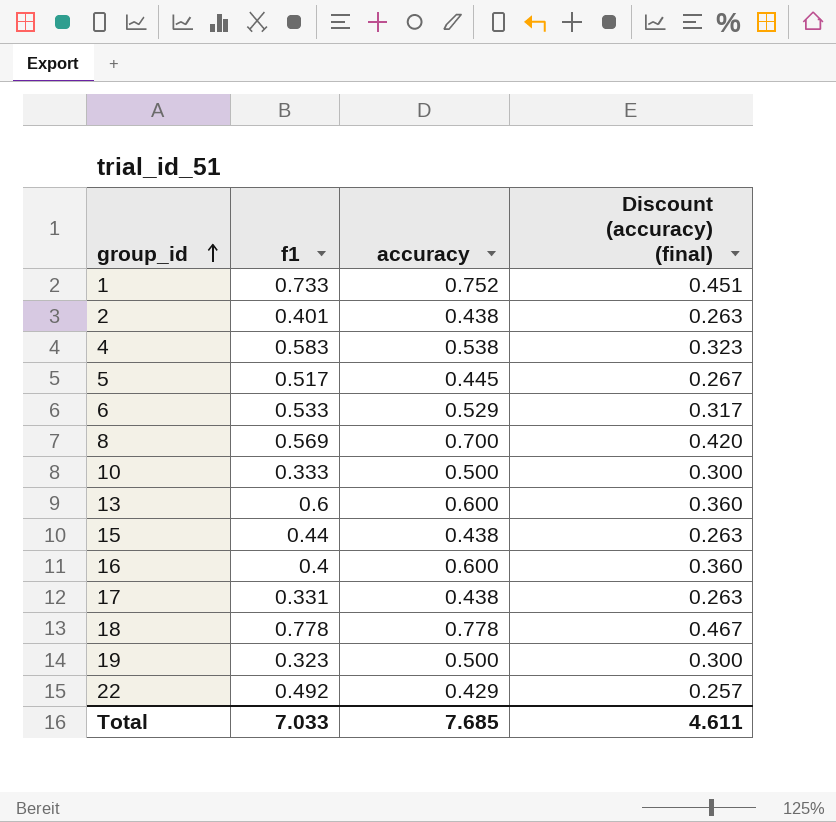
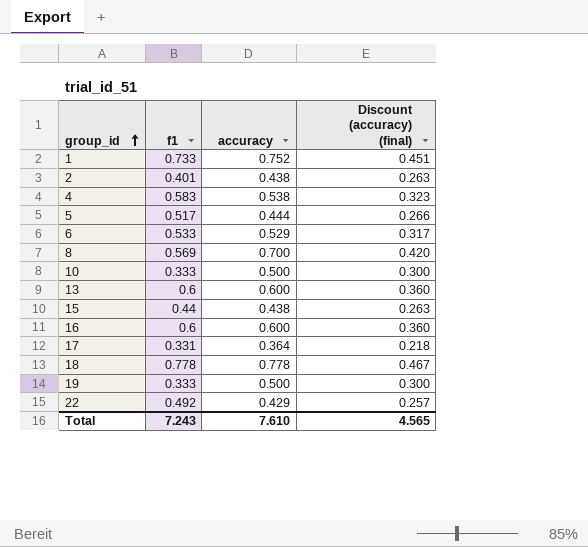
5 | accuracy: 0.445 -> 0.444
5 | Discount (accuracy) (final): 0.267 -> 0.266
16 | f1: 0.4 -> 0.6
17 | accuracy: 0.438 -> 0.364
17 | Discount (accuracy) (final): 0.263 -> 0.218
19 | f1: 0.323 -> 0.333
Total | f1: 7.033 -> 7.243
Total | accuracy: 7.685 -> 7.610
Total | Discount (accuracy) (final): 4.611 -> 4.565

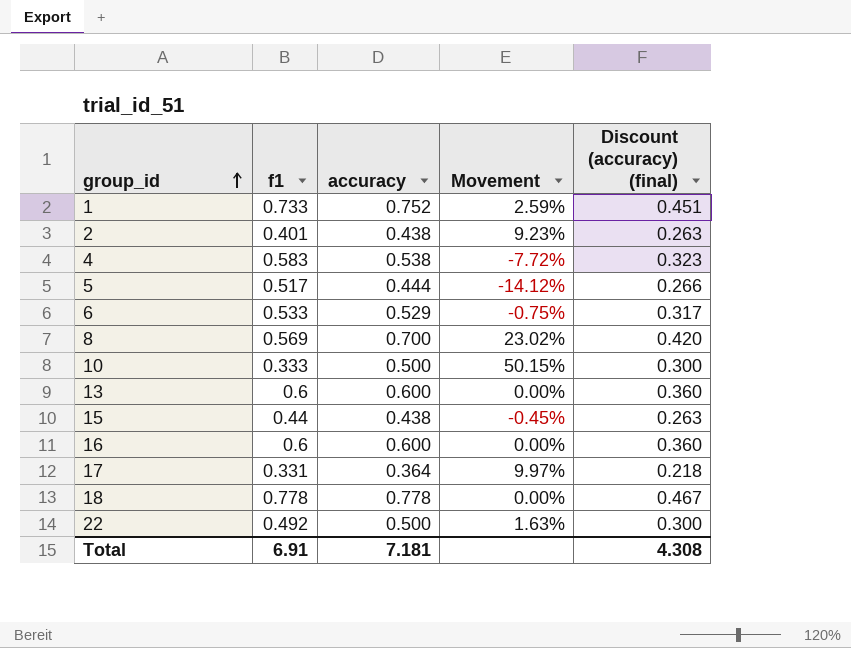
column Movement | formula: none -> ([accuracy] - [f1]) / [f1]
row 19: 0.333 | 0.500 | 0.300 -> none
22 | accuracy: 0.429 -> 0.500
22 | Discount (accuracy) (final): 0.257 -> 0.300
Total | f1: 7.243 -> 6.91
Total | accuracy: 7.610 -> 7.181
Total | Discount (accuracy) (final): 4.565 -> 4.308

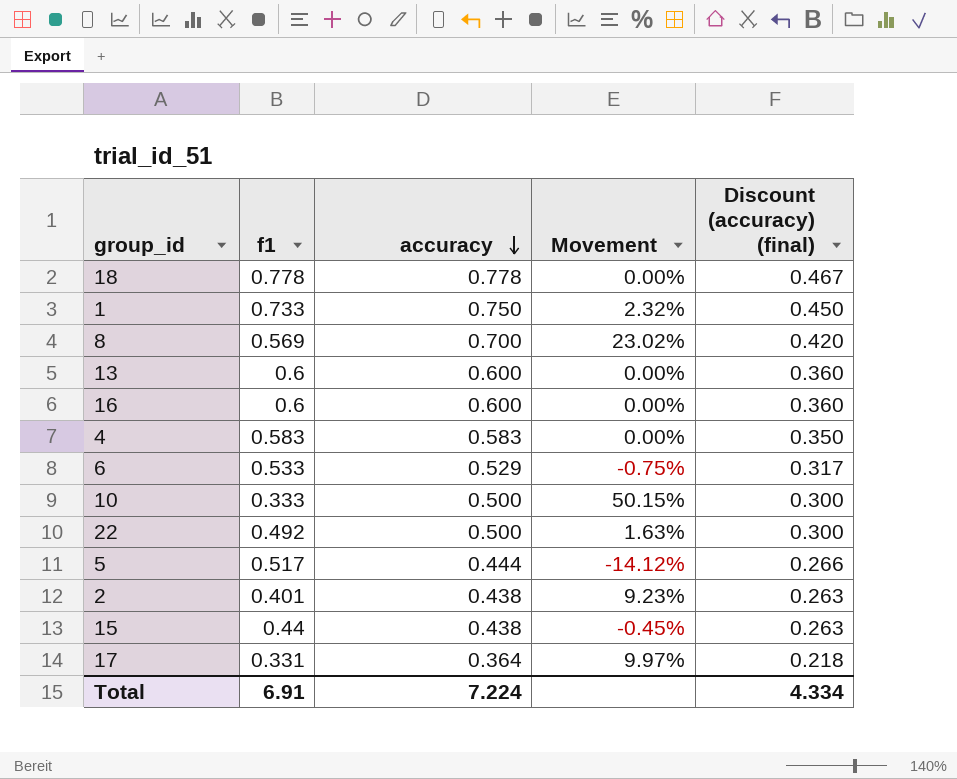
row order: group_id ascending -> accuracy descending
1 | accuracy: 0.752 -> 0.750
1 | Movement: 2.59% -> 2.32%
1 | Discount (accuracy) (final): 0.451 -> 0.450
4 | accuracy: 0.538 -> 0.583
4 | Movement: -7.72% -> 0.00%
4 | Discount (accuracy) (final): 0.323 -> 0.350
Total | accuracy: 7.181 -> 7.224
Total | Discount (accuracy) (final): 4.308 -> 4.334

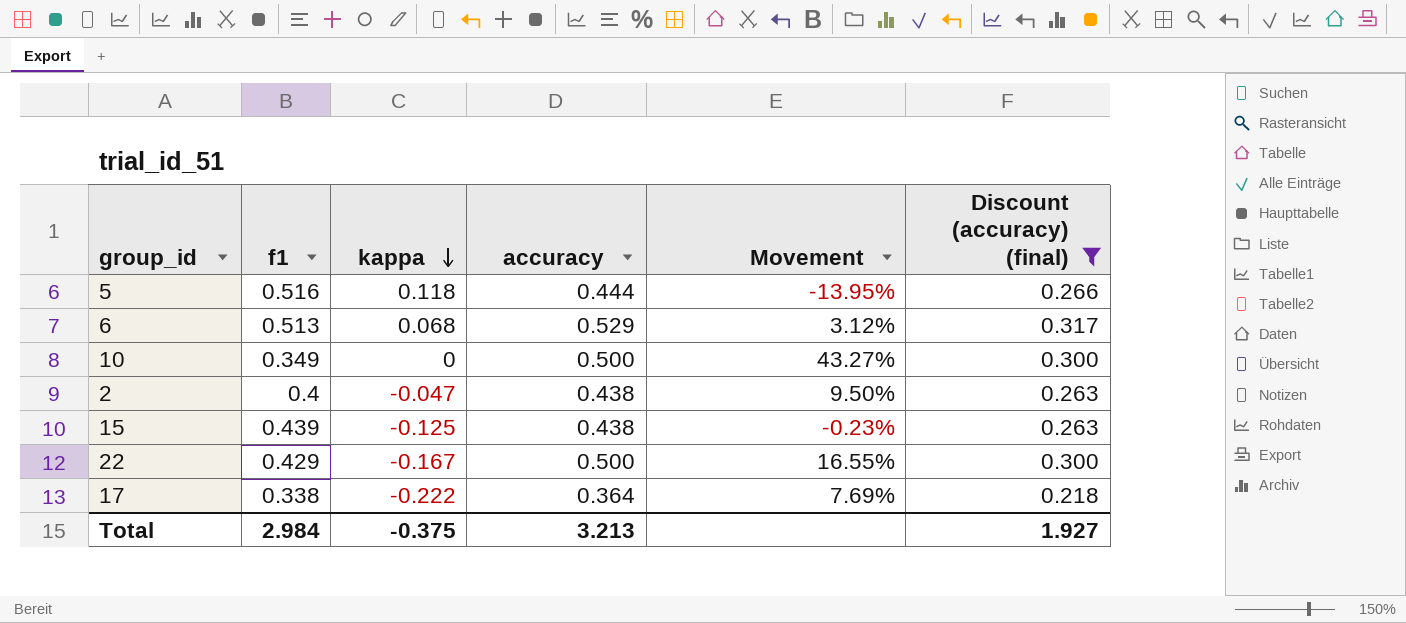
filter: none -> Discount (accuracy) (final) <= 0.317
row order: accuracy descending -> kappa descending
column kappa | position: none -> 3
5 | f1: 0.517 -> 0.516
5 | Movement: -14.12% -> -13.95%
6 | f1: 0.533 -> 0.513
6 | Movement: -0.75% -> 3.12%
10 | f1: 0.333 -> 0.349
10 | Movement: 50.15% -> 43.27%
2 | f1: 0.401 -> 0.4
2 | Movement: 9.23% -> 9.50%
15 | f1: 0.44 -> 0.439
15 | Movement: -0.45% -> -0.23%
22 | f1: 0.492 -> 0.429
22 | Movement: 1.63% -> 16.55%
17 | f1: 0.331 -> 0.338
17 | Movement: 9.97% -> 7.69%
Total | f1: 6.91 -> 2.984
Total | accuracy: 7.224 -> 3.213
Total | Discount (accuracy) (final): 4.334 -> 1.927

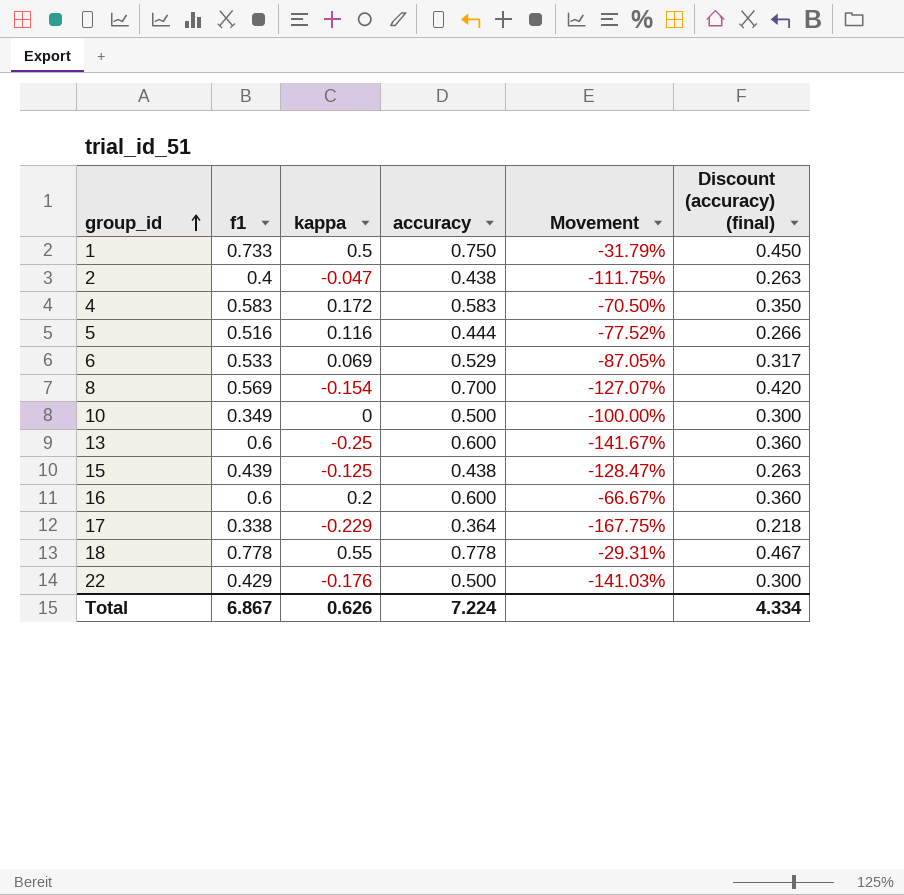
filter: Discount (accuracy) (final) <= 0.317 -> none
row order: kappa descending -> group_id ascending
column Movement | formula: ([accuracy] - [f1]) / [f1] -> ([kappa] - [f1]) / [f1]
5 | kappa: 0.118 -> 0.116
6 | f1: 0.513 -> 0.533
6 | kappa: 0.068 -> 0.069
17 | kappa: -0.222 -> -0.229
22 | kappa: -0.167 -> -0.176
Total | f1: 2.984 -> 6.867
Total | kappa: -0.375 -> 0.626
Total | accuracy: 3.213 -> 7.224
Total | Discount (accuracy) (final): 1.927 -> 4.334

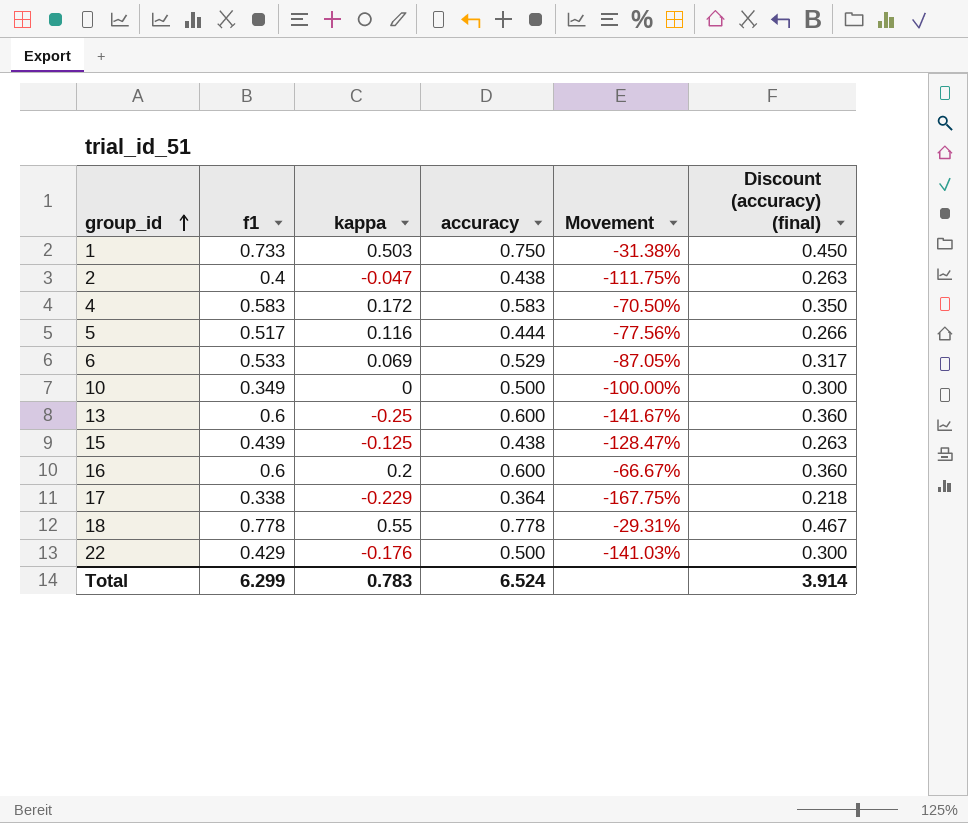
row 8: 0.569 | -0.154 | 0.700 | -127.07% | 0.420 -> none
1 | kappa: 0.5 -> 0.503
1 | Movement: -31.79% -> -31.38%
5 | f1: 0.516 -> 0.517
5 | Movement: -77.52% -> -77.56%
Total | f1: 6.867 -> 6.299
Total | kappa: 0.626 -> 0.783
Total | accuracy: 7.224 -> 6.524
Total | Discount (accuracy) (final): 4.334 -> 3.914

